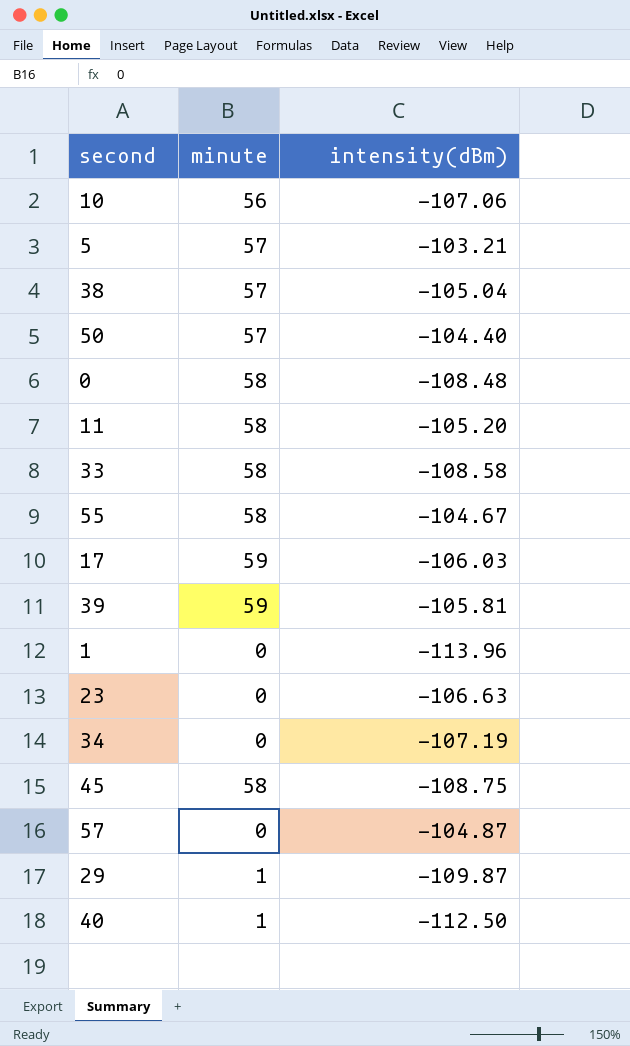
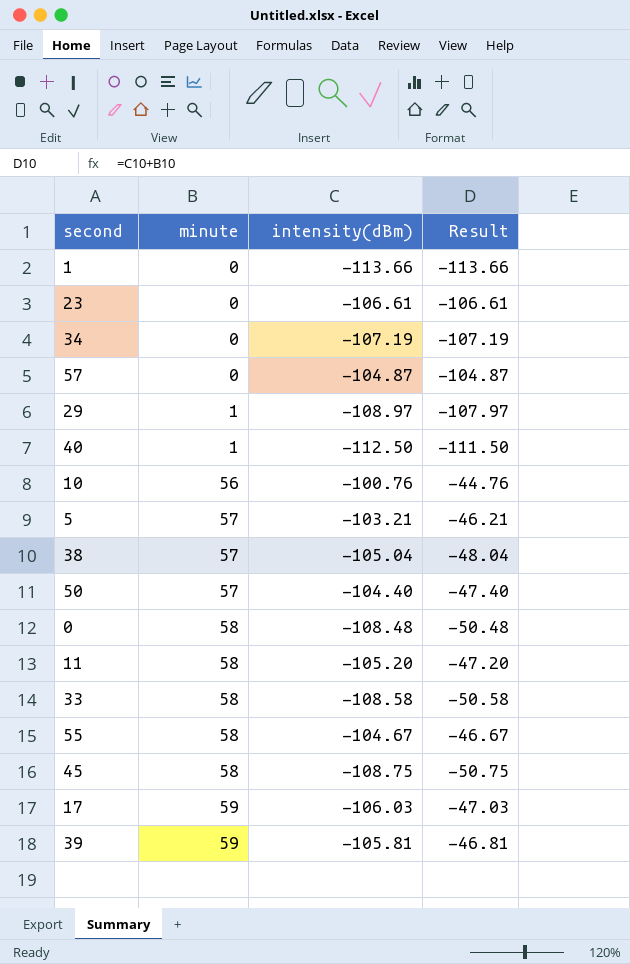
row order: none -> minute ascending
column Result | formula: none -> [minute] + [intensity(dBm)]
1 | intensity(dBm): -113.96 -> -113.66
23 | intensity(dBm): -106.63 -> -106.61
29 | intensity(dBm): -109.87 -> -108.97
10 | intensity(dBm): -107.06 -> -100.76

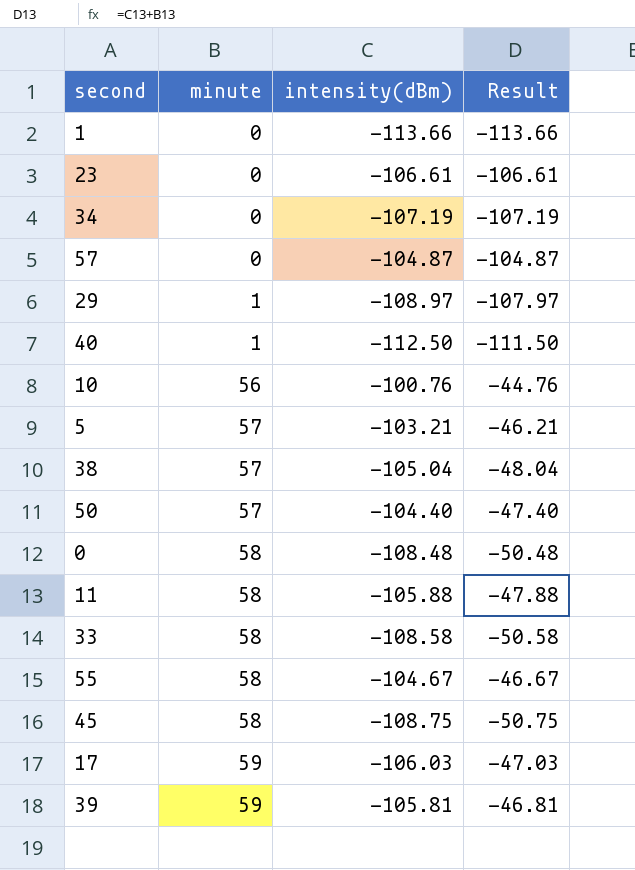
11 | intensity(dBm): -105.20 -> -105.88
11 | Result: -47.20 -> -47.88

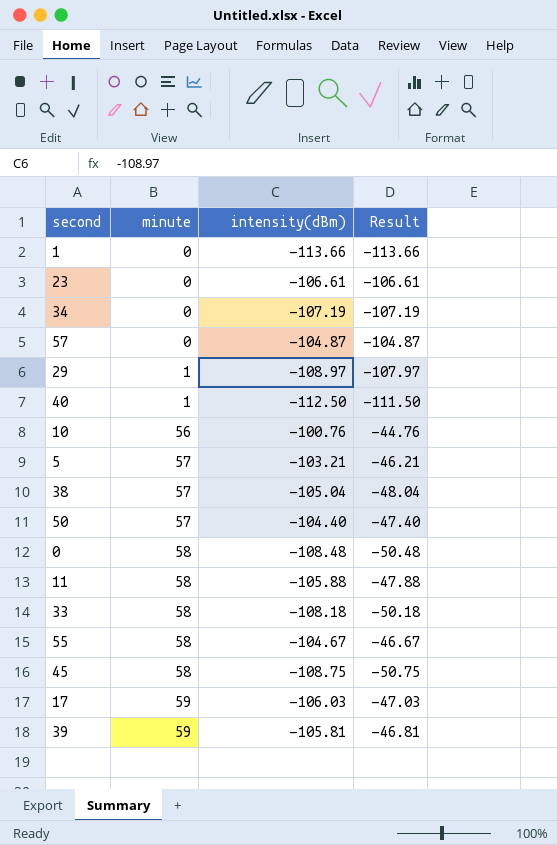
33 | intensity(dBm): -108.58 -> -108.18
33 | Result: -50.58 -> -50.18

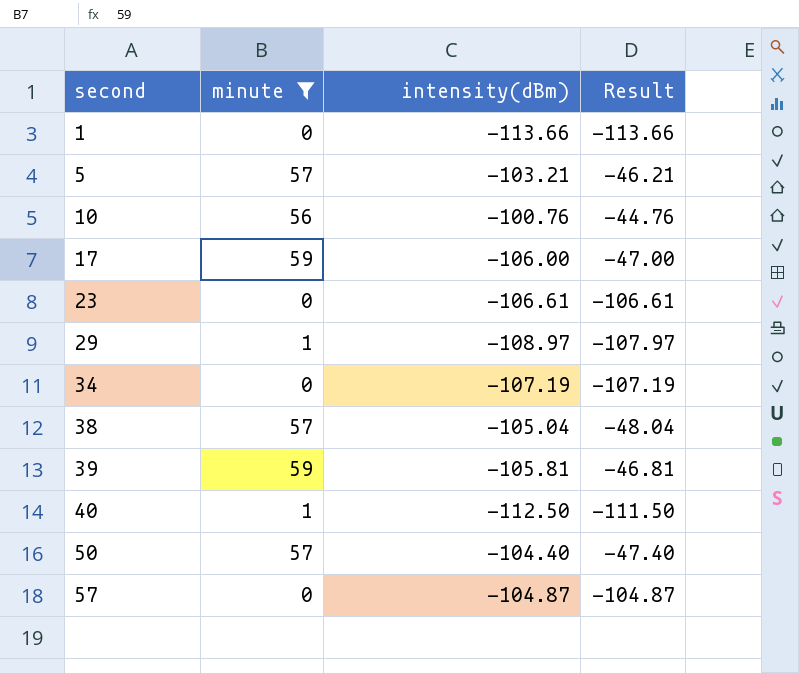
filter: none -> minute != 58
row order: minute ascending -> second ascending
17 | intensity(dBm): -106.03 -> -106.00
17 | Result: -47.03 -> -47.00

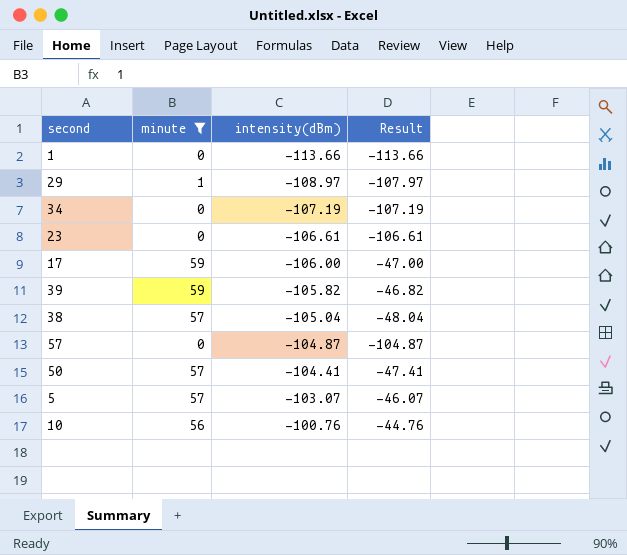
row order: second ascending -> intensity(dBm) ascending
row 40: 1 | -112.50 | -111.50 -> none
39 | intensity(dBm): -105.81 -> -105.82
39 | Result: -46.81 -> -46.82
50 | intensity(dBm): -104.40 -> -104.41
50 | Result: -47.40 -> -47.41
5 | intensity(dBm): -103.21 -> -103.07
5 | Result: -46.21 -> -46.07

